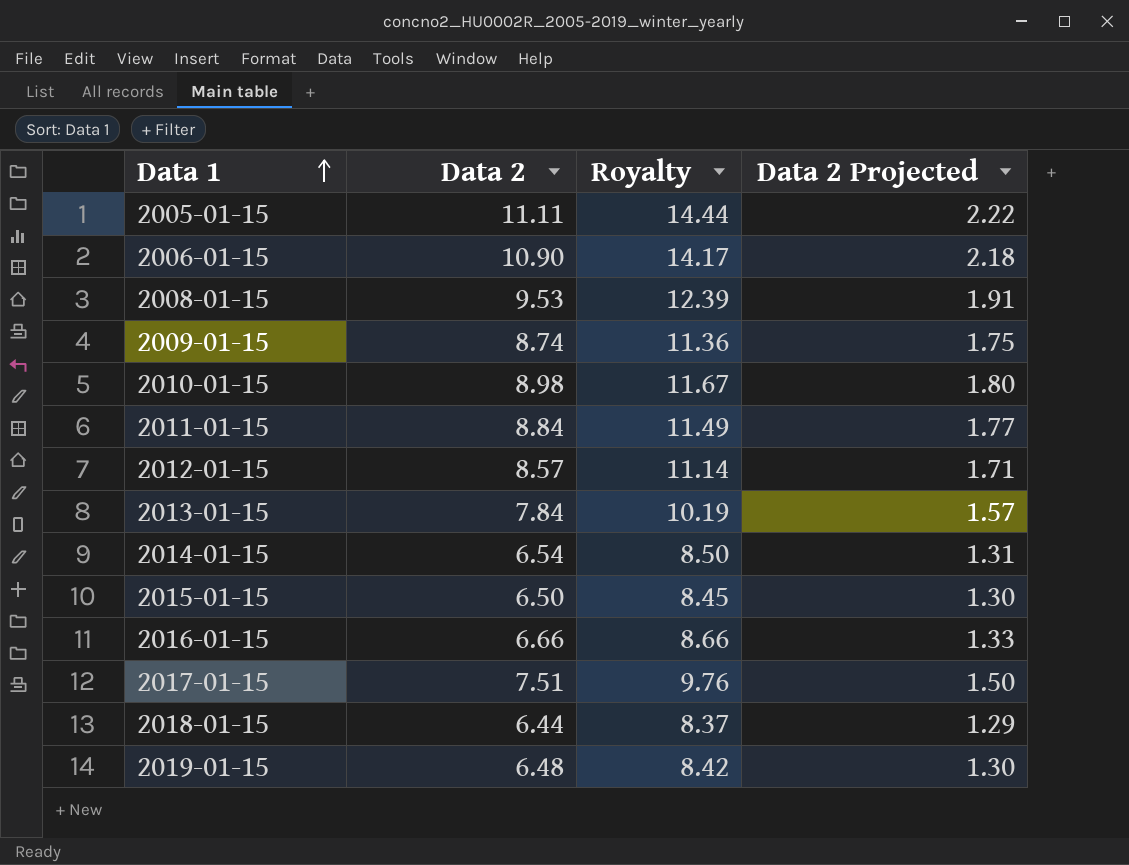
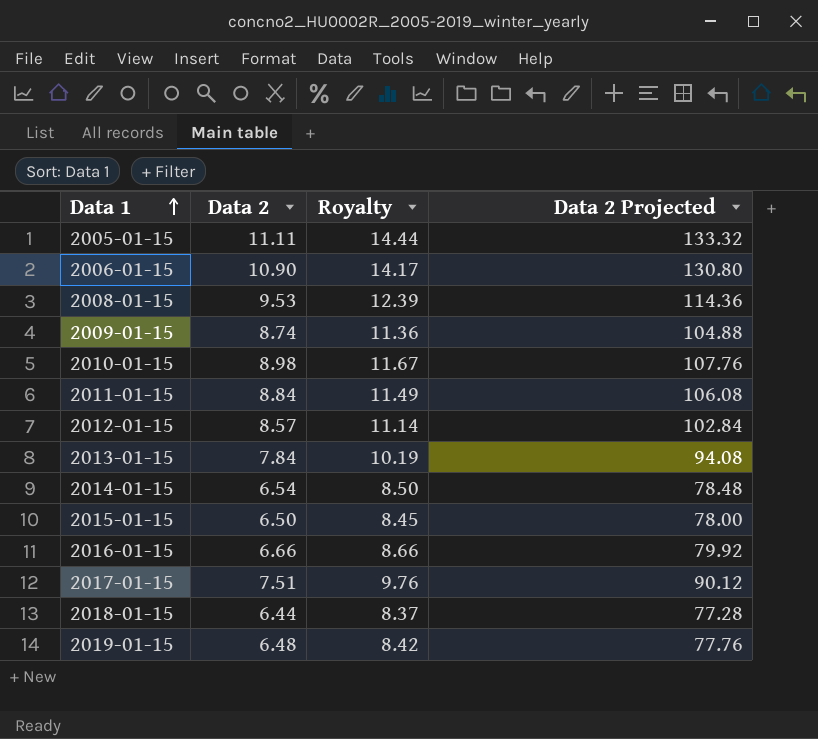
column Data 2 Projected | formula: [Data 2] * 0.2 -> [Data 2] * 12

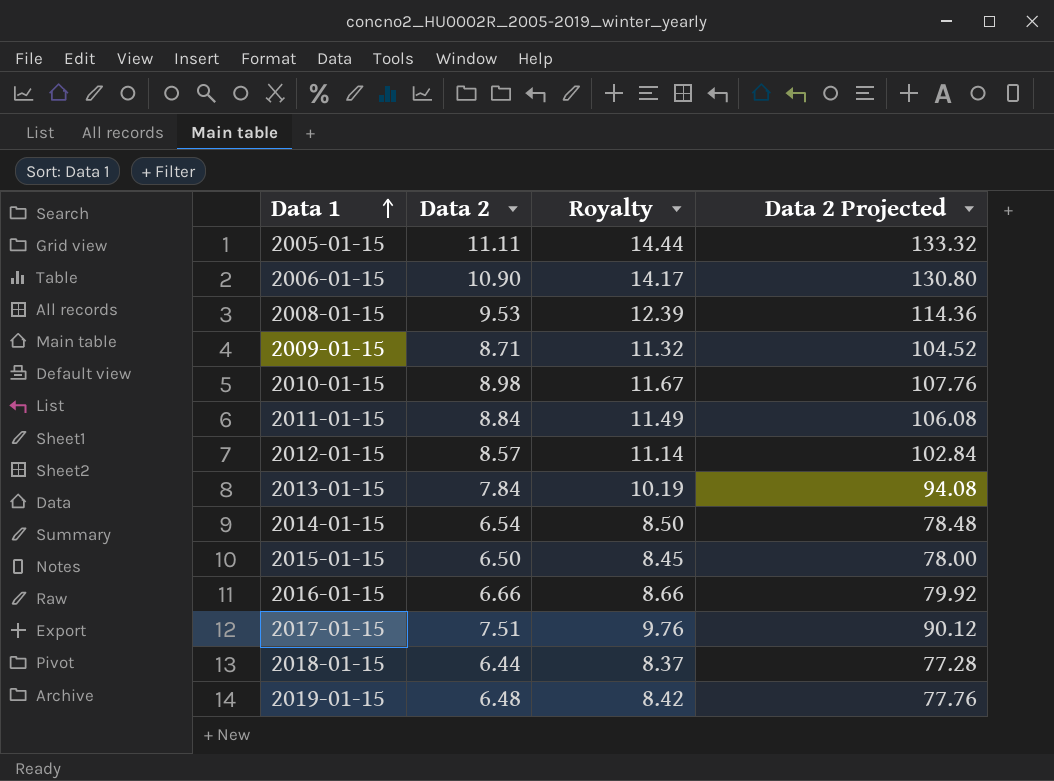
2009-01-15 | Data 2: 8.74 -> 8.71
2009-01-15 | Royalty: 11.36 -> 11.32
2009-01-15 | Data 2 Projected: 104.88 -> 104.52

